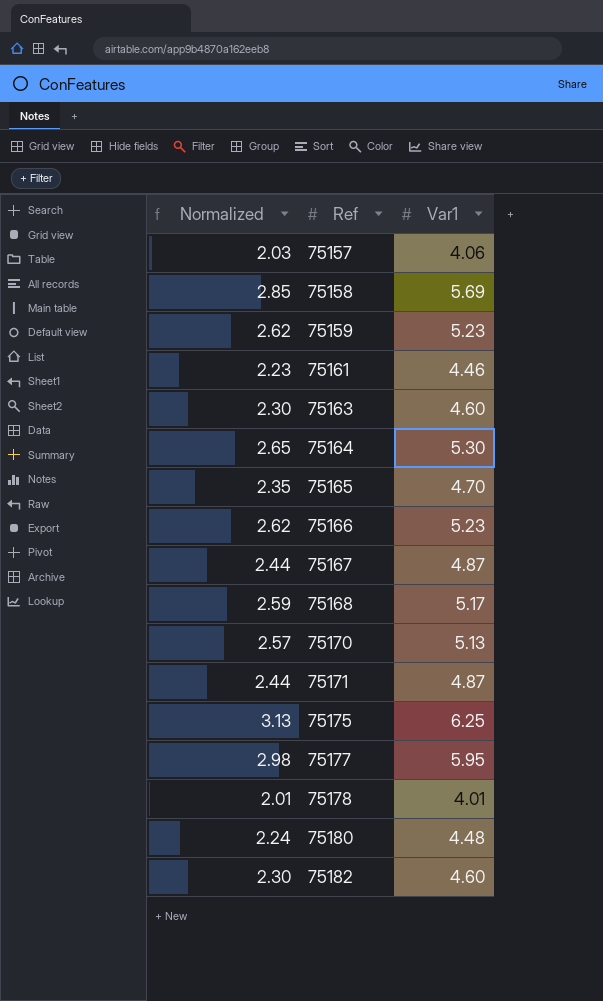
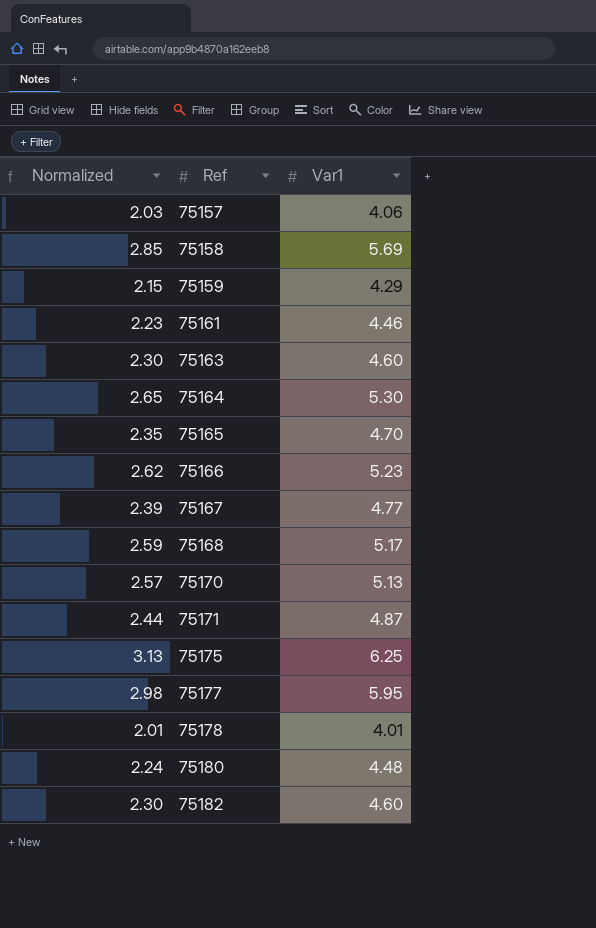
75159 | Normalized: 2.62 -> 2.15
75159 | Var1: 5.23 -> 4.29
75167 | Normalized: 2.44 -> 2.39
75167 | Var1: 4.87 -> 4.77

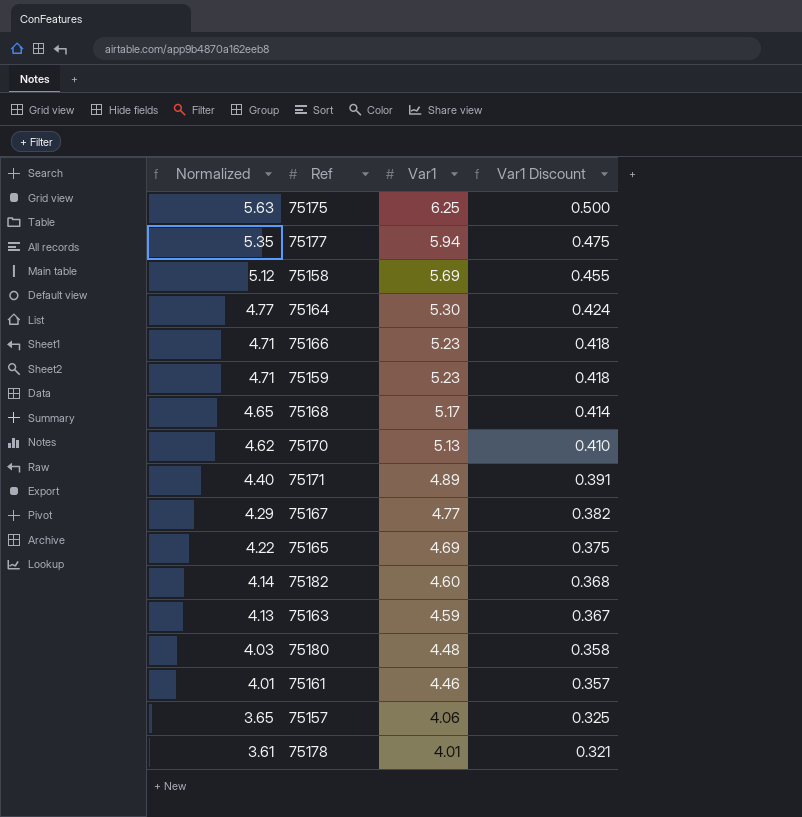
row order: Ref ascending -> Normalized descending
column Normalized | formula: [Var1] * 0.5 -> [Var1] * 0.9
column Var1 Discount | formula: none -> [Var1] * 0.08
75177 | Var1: 5.95 -> 5.94
75159 | Var1: 4.29 -> 5.23
75171 | Var1: 4.87 -> 4.89
75165 | Var1: 4.70 -> 4.69
75163 | Var1: 4.60 -> 4.59

